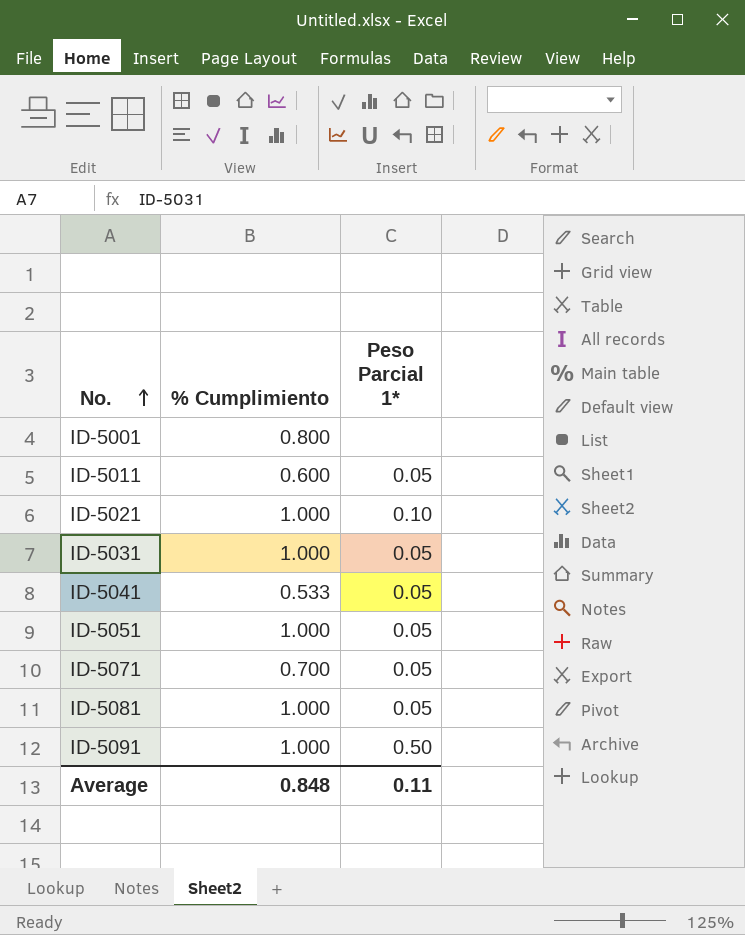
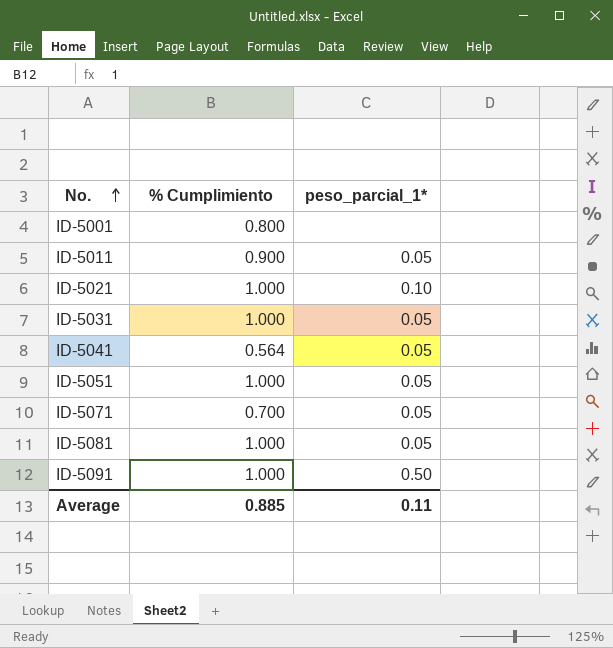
column name: Peso Parcial 1* -> peso_parcial_1*
ID-5011 | % Cumplimiento: 0.600 -> 0.900
ID-5041 | % Cumplimiento: 0.533 -> 0.564
Average | % Cumplimiento: 0.848 -> 0.885

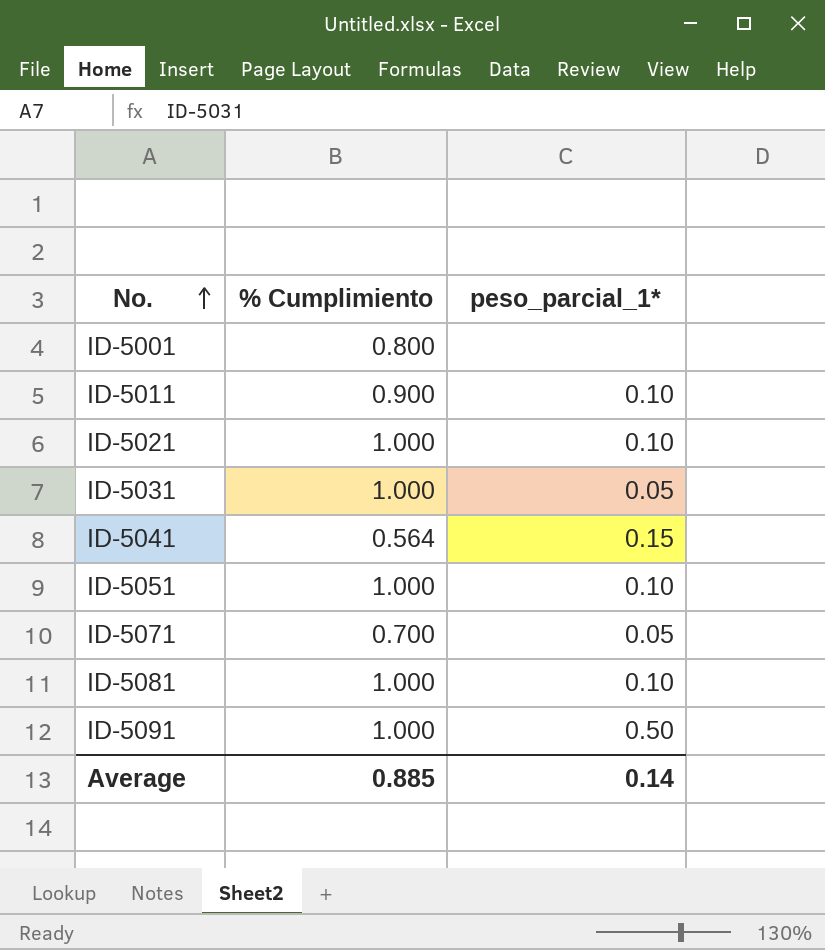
ID-5011 | peso_parcial_1*: 0.05 -> 0.10
ID-5041 | peso_parcial_1*: 0.05 -> 0.15
ID-5051 | peso_parcial_1*: 0.05 -> 0.10
ID-5081 | peso_parcial_1*: 0.05 -> 0.10
Average | peso_parcial_1*: 0.11 -> 0.14

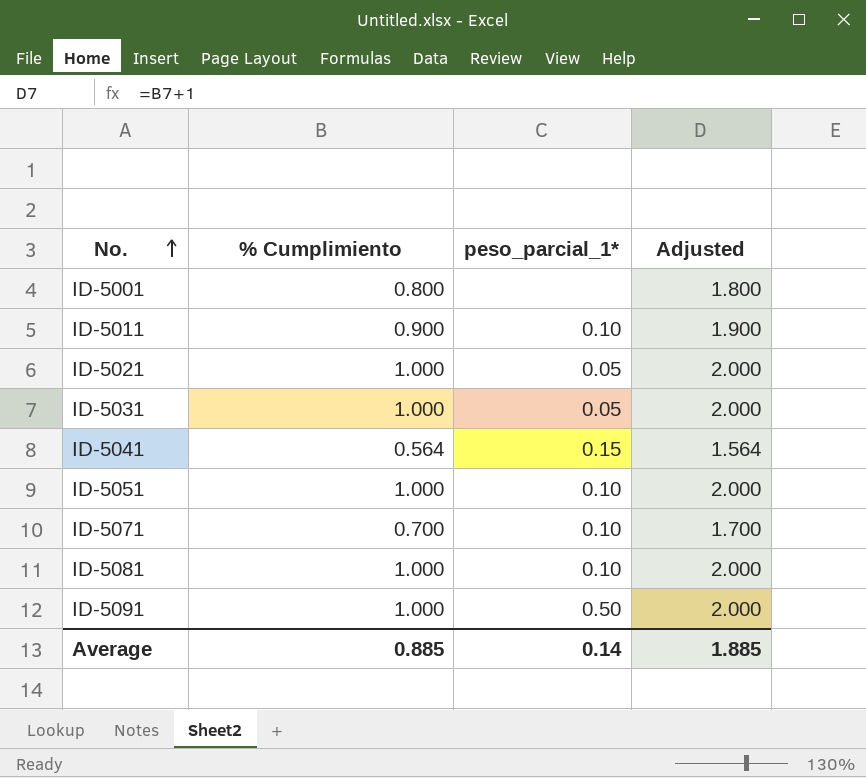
column Adjusted | formula: none -> [% Cumplimiento] + 1
ID-5021 | peso_parcial_1*: 0.10 -> 0.05
ID-5071 | peso_parcial_1*: 0.05 -> 0.10

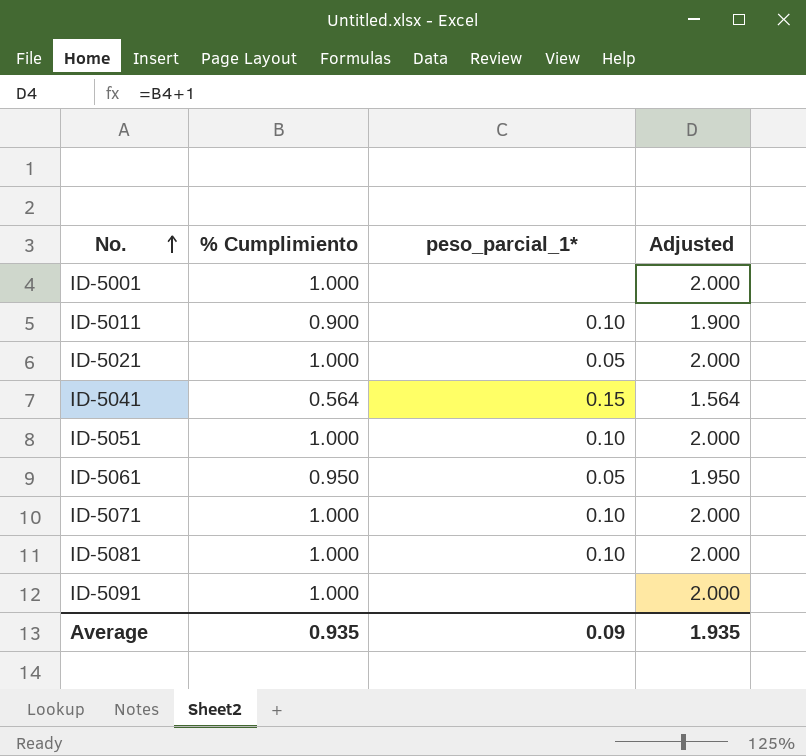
row ID-5031: 1.000 | 0.05 | 2.000 -> none
ID-5001 | % Cumplimiento: 0.800 -> 1.000
ID-5001 | Adjusted: 1.800 -> 2.000
row ID-5061: none -> 0.950 | 0.05 | 1.950
ID-5071 | % Cumplimiento: 0.700 -> 1.000
ID-5071 | Adjusted: 1.700 -> 2.000
ID-5091 | peso_parcial_1*: 0.50 -> none
Average | % Cumplimiento: 0.885 -> 0.935
Average | peso_parcial_1*: 0.14 -> 0.09
Average | Adjusted: 1.885 -> 1.935

